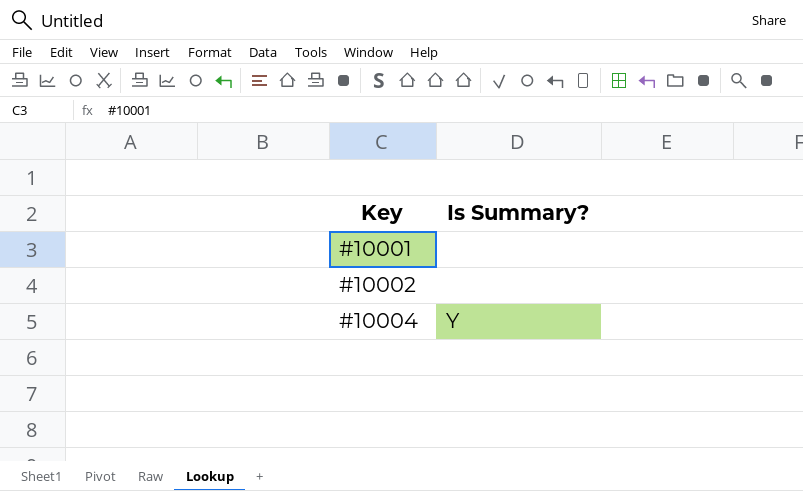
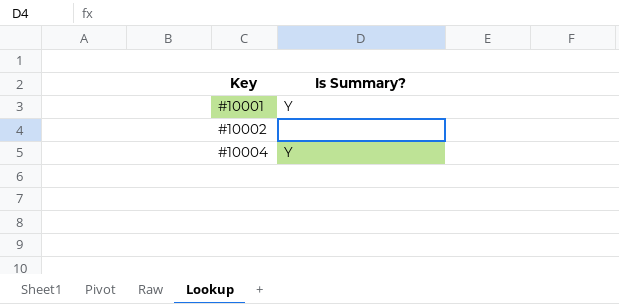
#10001 | Is Summary?: none -> Y

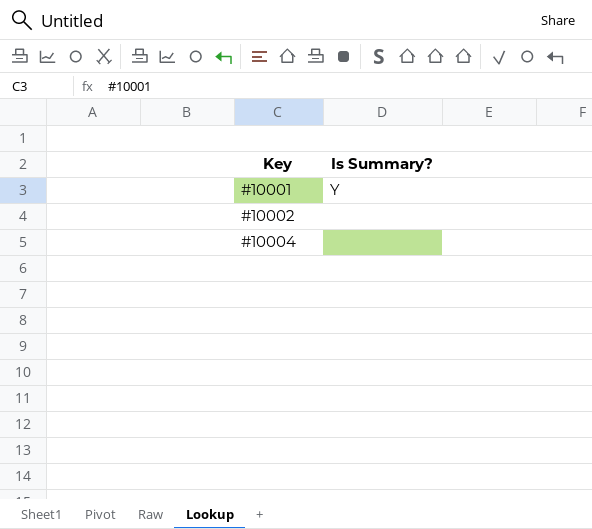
#10004 | Is Summary?: Y -> none

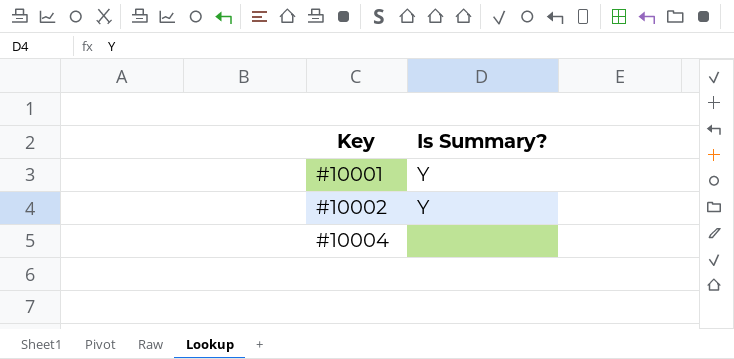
#10002 | Is Summary?: none -> Y

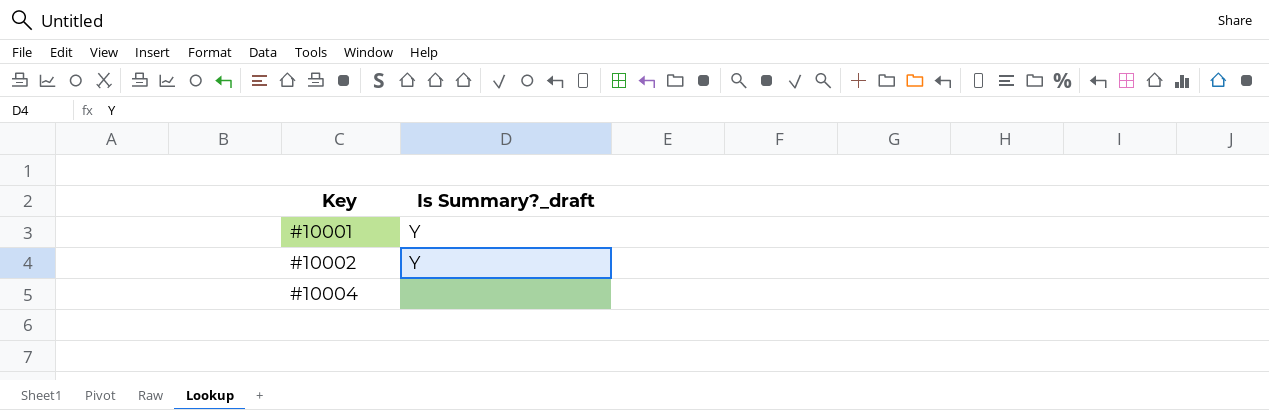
column name: Is Summary? -> Is Summary?_draft

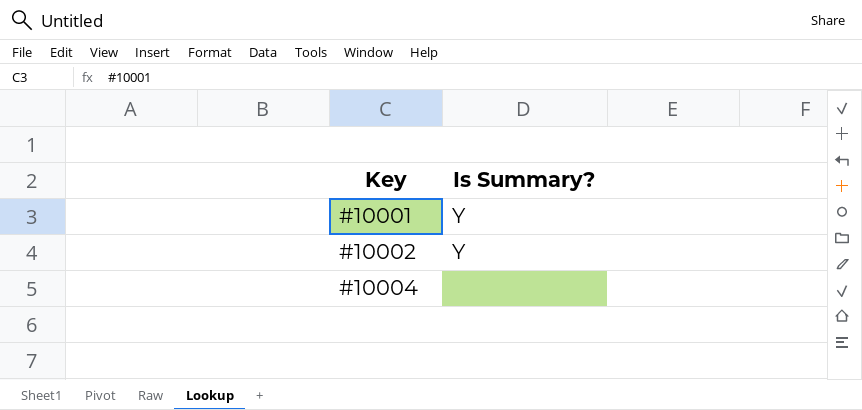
column name: Is Summary?_draft -> Is Summary?

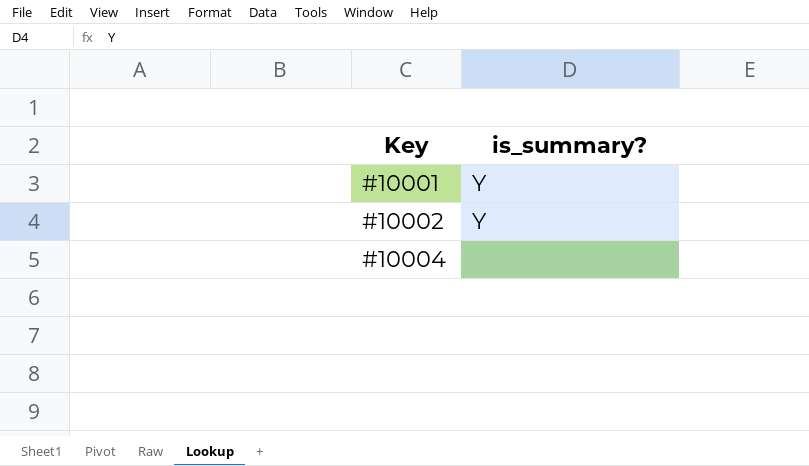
column name: Is Summary? -> is_summary?

